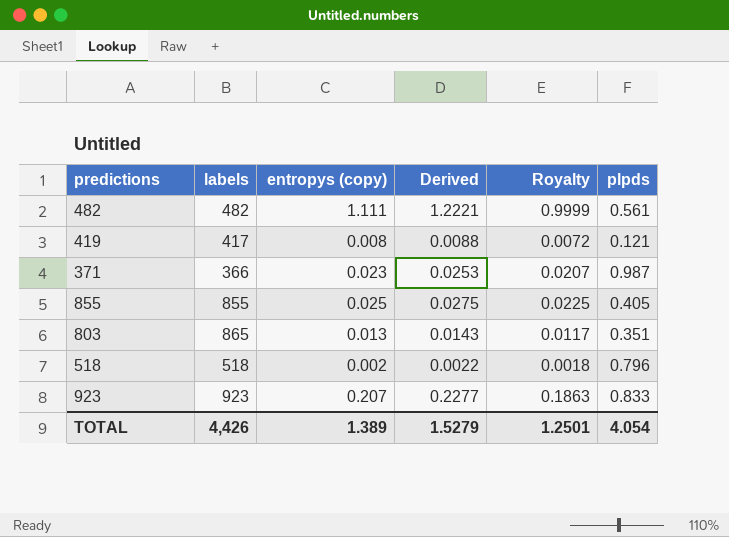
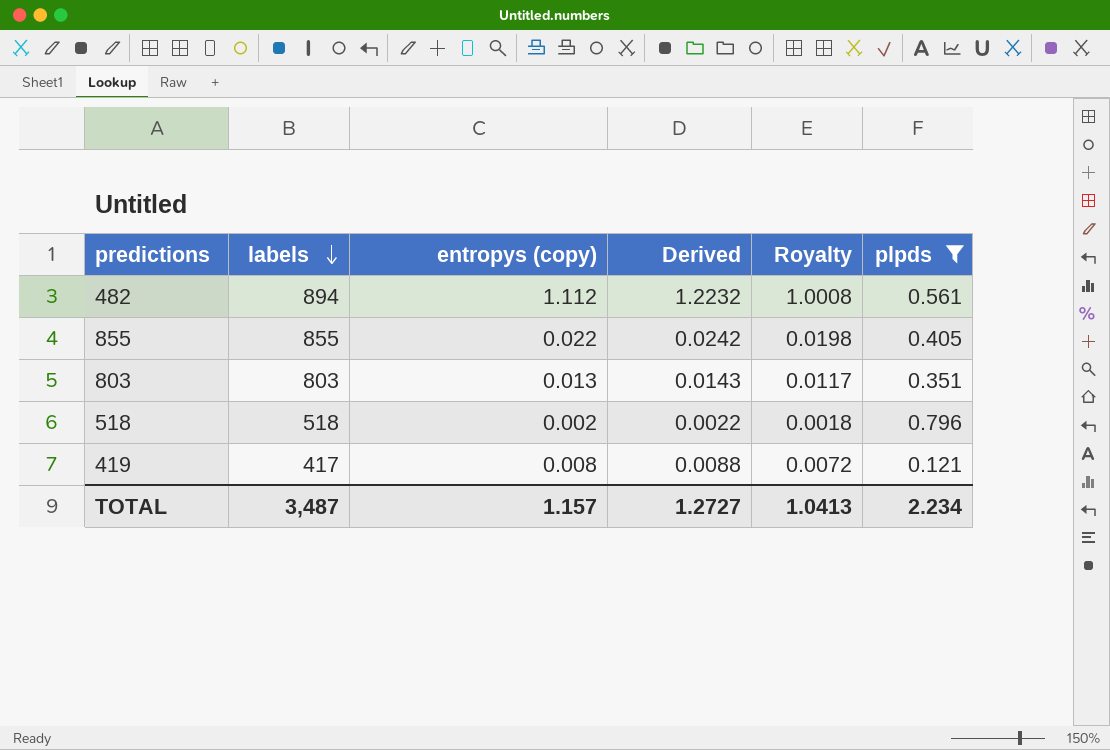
filter: none -> plpds <= 0.796
row order: none -> labels descending
482 | labels: 482 -> 894
482 | entropys (copy): 1.111 -> 1.112
482 | Derived: 1.2221 -> 1.2232
482 | Royalty: 0.9999 -> 1.0008
855 | entropys (copy): 0.025 -> 0.022
855 | Derived: 0.0275 -> 0.0242
855 | Royalty: 0.0225 -> 0.0198
803 | labels: 865 -> 803
TOTAL | labels: 4,426 -> 3,487
TOTAL | entropys (copy): 1.389 -> 1.157
TOTAL | Derived: 1.5279 -> 1.2727
TOTAL | Royalty: 1.2501 -> 1.0413
TOTAL | plpds: 4.054 -> 2.234

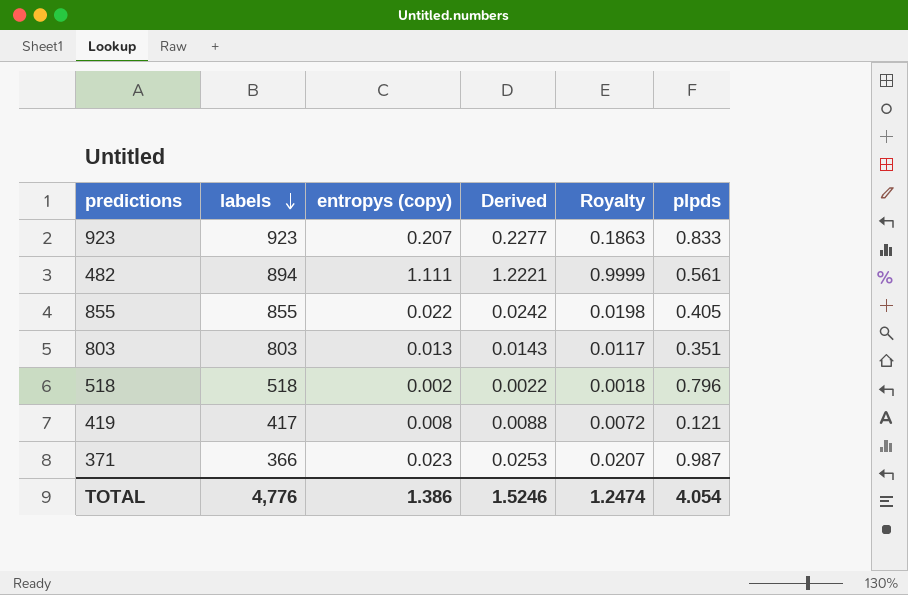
filter: plpds <= 0.796 -> none
482 | entropys (copy): 1.112 -> 1.111
482 | Derived: 1.2232 -> 1.2221
482 | Royalty: 1.0008 -> 0.9999
TOTAL | labels: 3,487 -> 4,776
TOTAL | entropys (copy): 1.157 -> 1.386
TOTAL | Derived: 1.2727 -> 1.5246
TOTAL | Royalty: 1.0413 -> 1.2474
TOTAL | plpds: 2.234 -> 4.054

